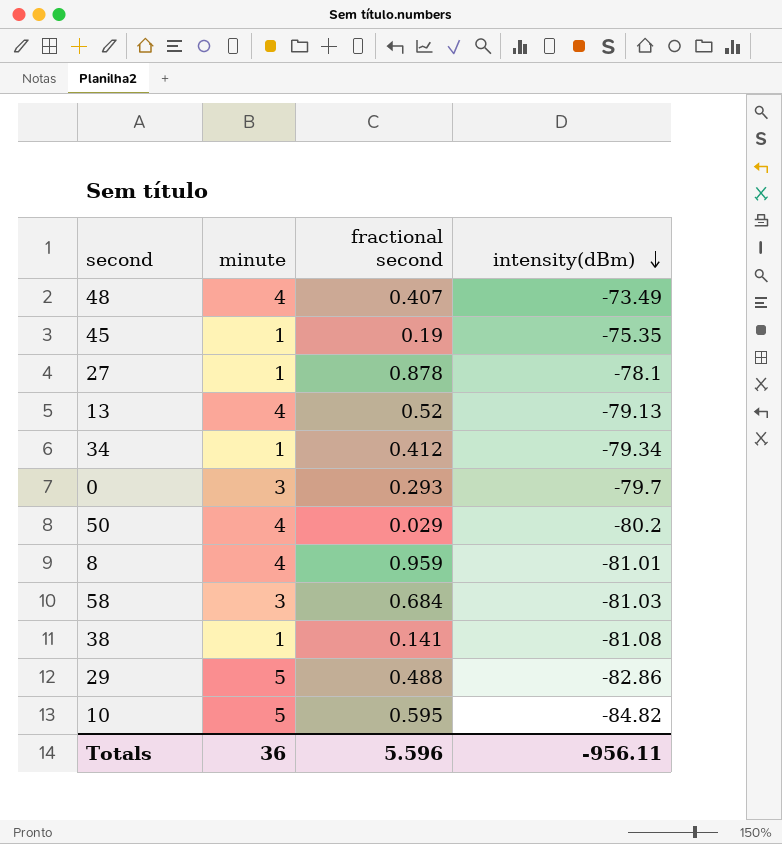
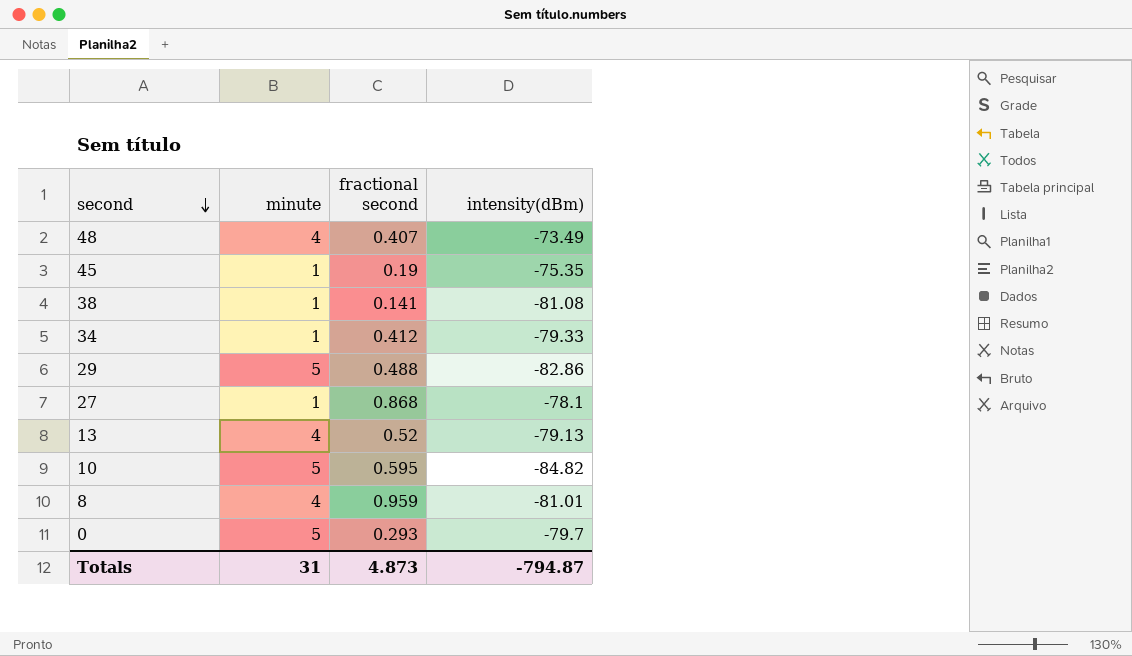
row order: intensity(dBm) descending -> second descending
row 50: 4 | 0.029 | -80.2 -> none
row 58: 3 | 0.684 | -81.03 -> none
34 | intensity(dBm): -79.34 -> -79.33
27 | fractional second: 0.878 -> 0.868
0 | minute: 3 -> 5
Totals | minute: 36 -> 31
Totals | fractional second: 5.596 -> 4.873
Totals | intensity(dBm): -956.11 -> -794.87

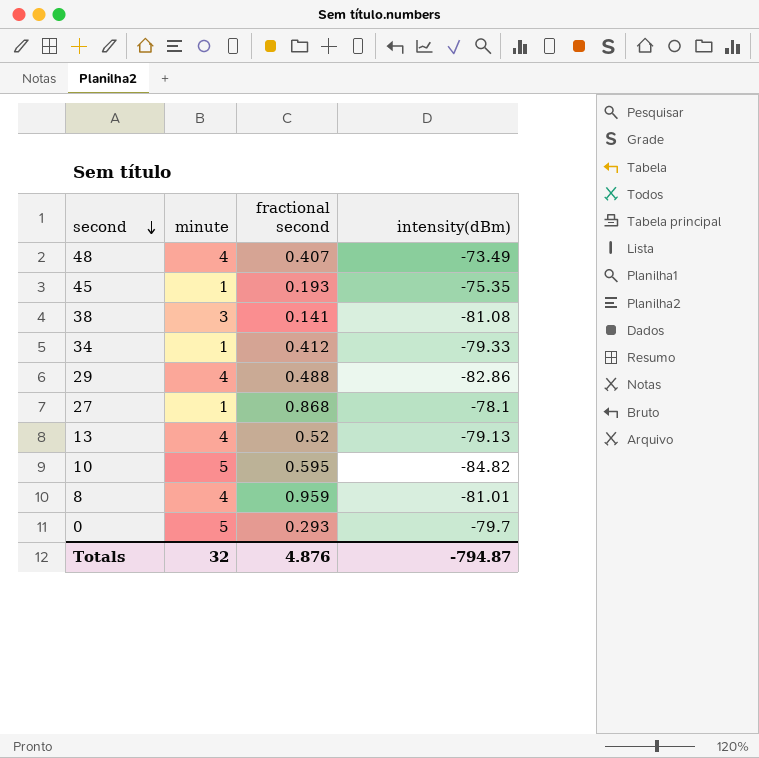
45 | fractional second: 0.19 -> 0.193
38 | minute: 1 -> 3
29 | minute: 5 -> 4
Totals | minute: 31 -> 32
Totals | fractional second: 4.873 -> 4.876

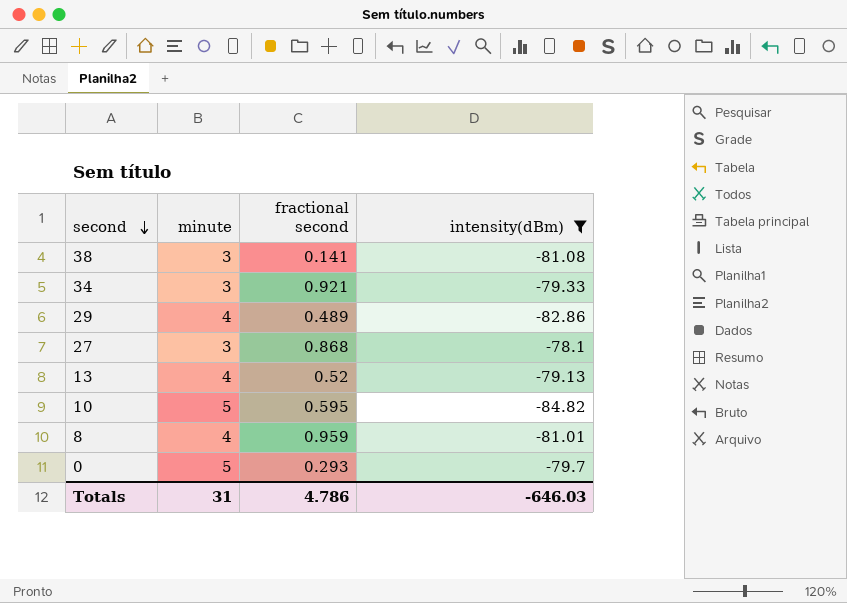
filter: none -> intensity(dBm) <= -78.1
34 | minute: 1 -> 3
34 | fractional second: 0.412 -> 0.921
29 | fractional second: 0.488 -> 0.489
27 | minute: 1 -> 3
Totals | minute: 32 -> 31
Totals | fractional second: 4.876 -> 4.786
Totals | intensity(dBm): -794.87 -> -646.03

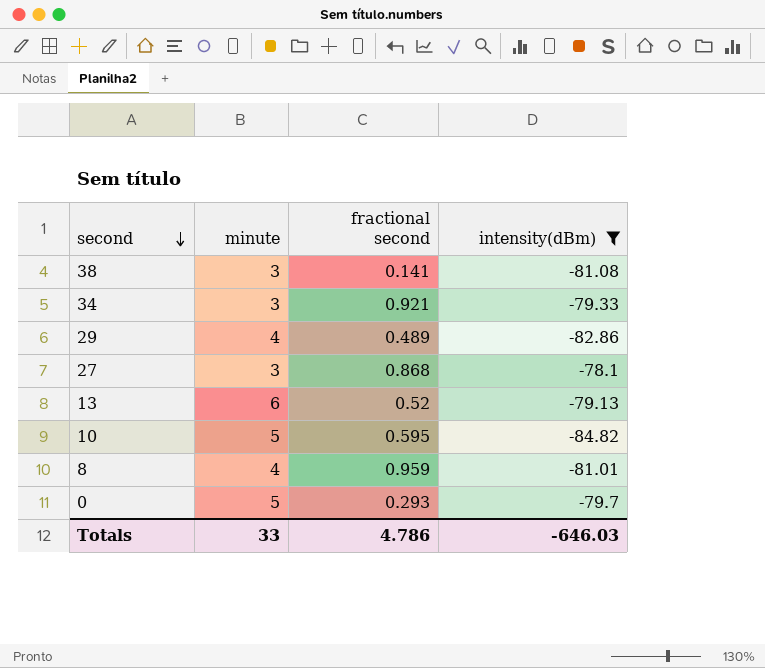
13 | minute: 4 -> 6
Totals | minute: 31 -> 33

